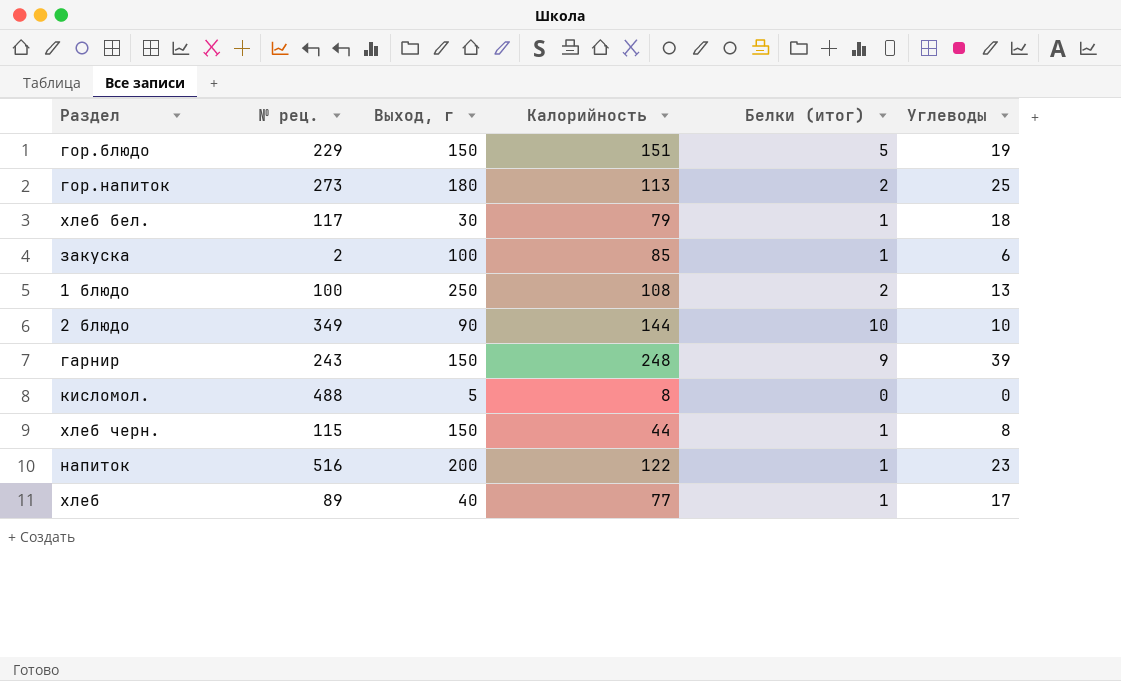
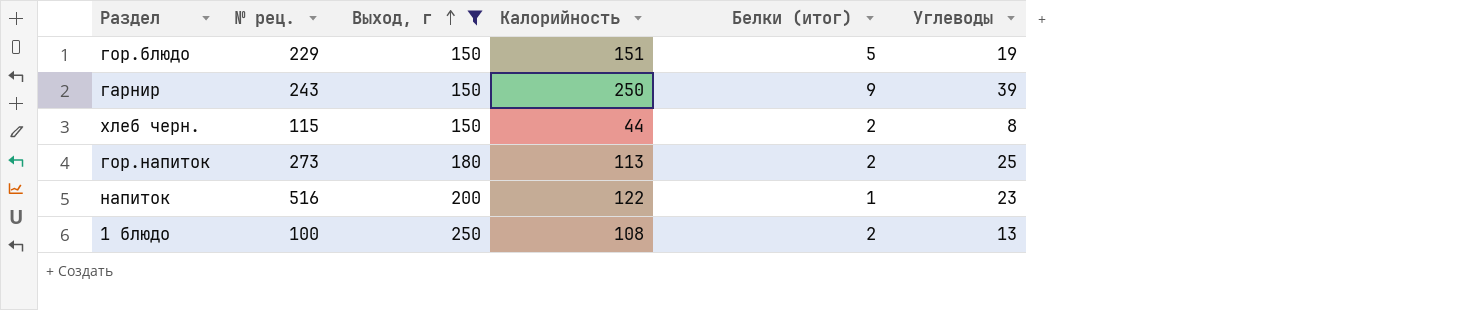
filter: none -> Выход, г >= 150
row order: none -> Выход, г ascending
гарнир | Калорийность: 248 -> 250
хлеб черн. | Белки (итог): 1 -> 2

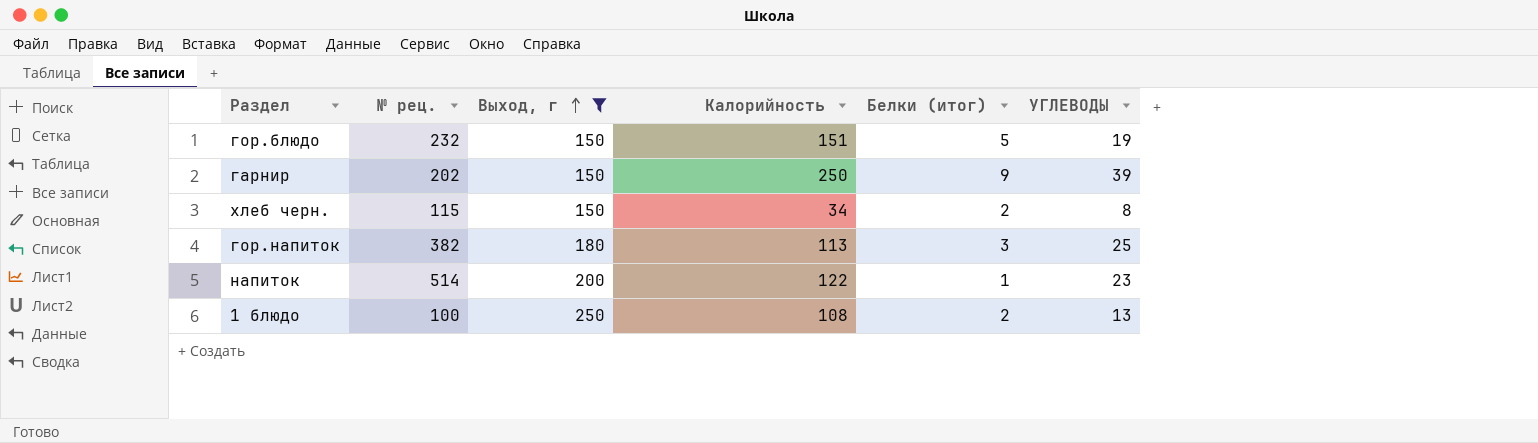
column name: Углеводы -> УГЛЕВОДЫ
гор.блюдо | № рец.: 229 -> 232
гарнир | № рец.: 243 -> 202
хлеб черн. | Калорийность: 44 -> 34
гор.напиток | № рец.: 273 -> 382
гор.напиток | Белки (итог): 2 -> 3
напиток | № рец.: 516 -> 514

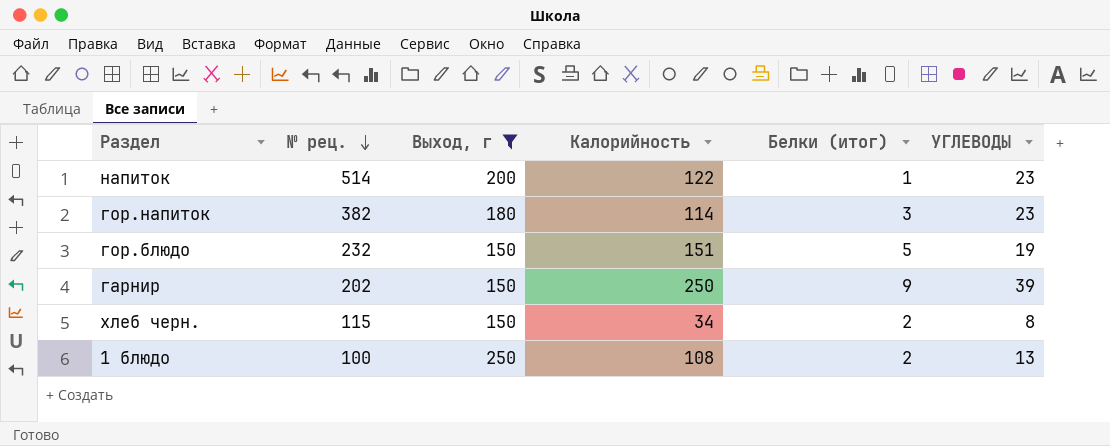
row order: Выход, г ascending -> № рец. descending
гор.напиток | Калорийность: 113 -> 114
гор.напиток | УГЛЕВОДЫ: 25 -> 23

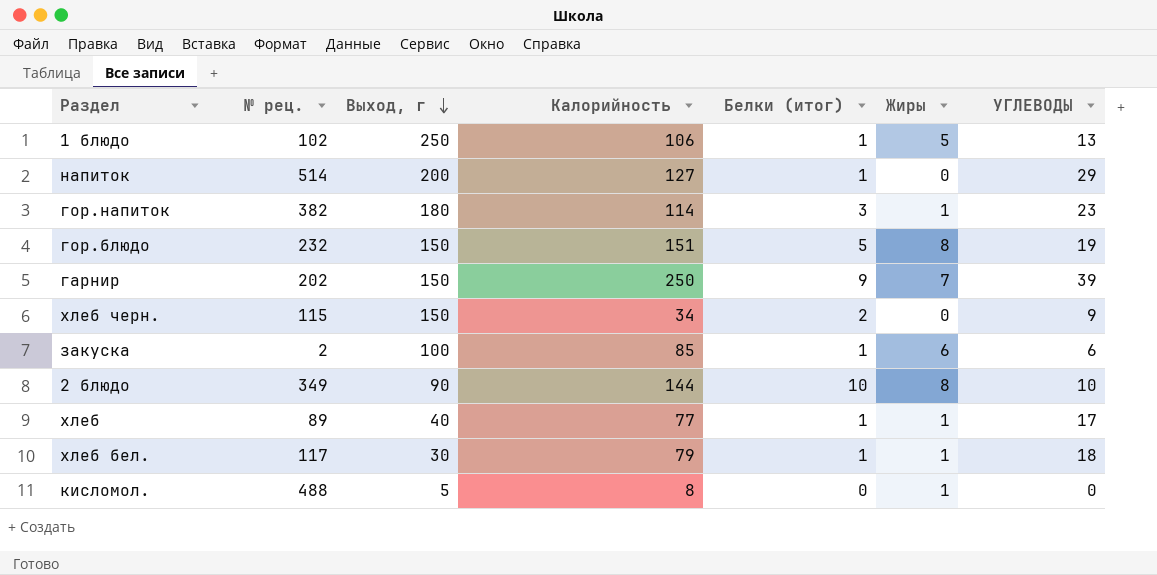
filter: Выход, г >= 150 -> none
row order: № рец. descending -> Выход, г descending
column Жиры | position: none -> 6
1 блюдо | № рец.: 100 -> 102
1 блюдо | Калорийность: 108 -> 106
1 блюдо | Белки (итог): 2 -> 1
напиток | Калорийность: 122 -> 127
напиток | УГЛЕВОДЫ: 23 -> 29
хлеб черн. | УГЛЕВОДЫ: 8 -> 9

